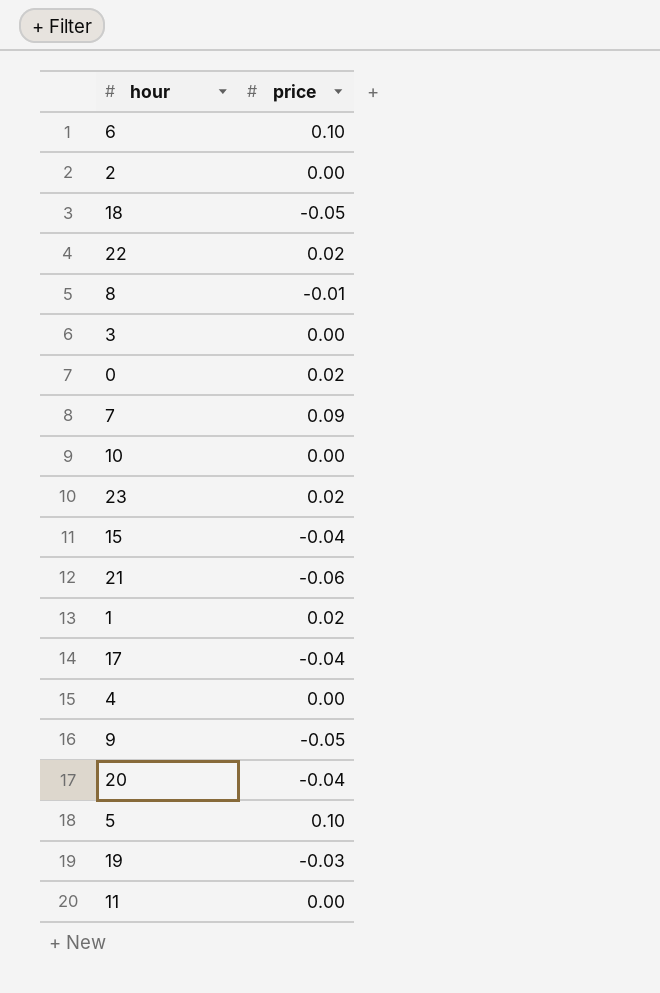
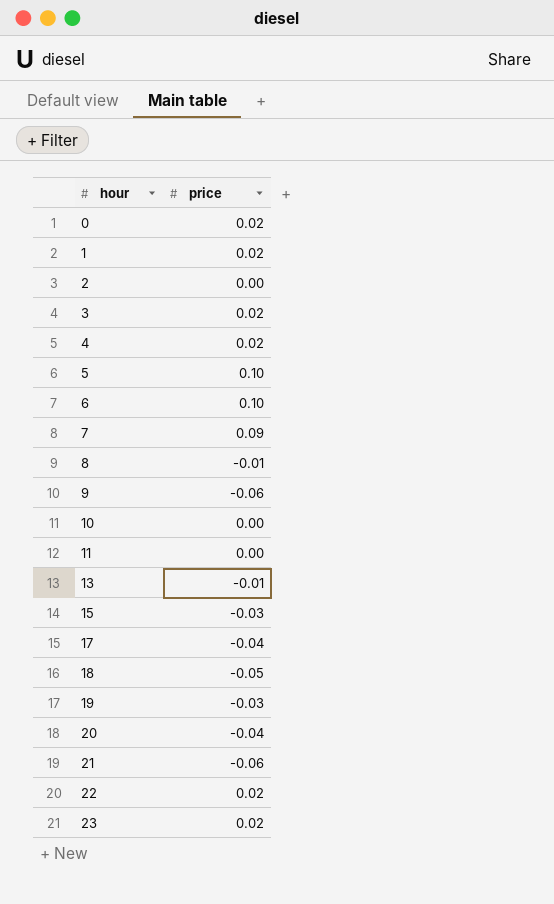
row order: none -> hour ascending
3 | price: 0.00 -> 0.02
4 | price: 0.00 -> 0.02
9 | price: -0.05 -> -0.06
row 13: none -> -0.01
15 | price: -0.04 -> -0.03

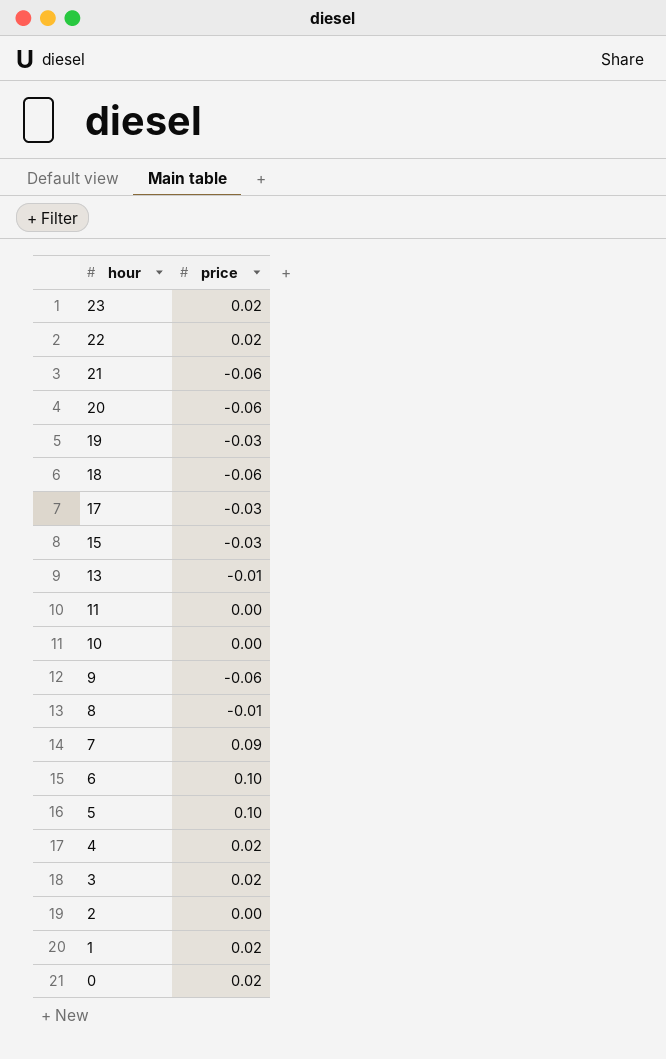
row order: hour ascending -> hour descending
20 | price: -0.04 -> -0.06
18 | price: -0.05 -> -0.06
17 | price: -0.04 -> -0.03

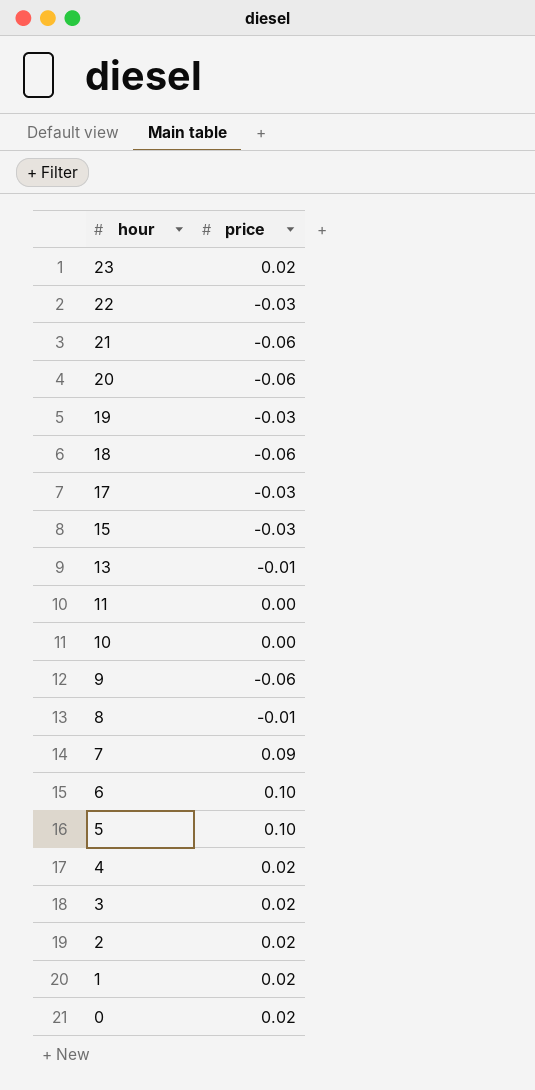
22 | price: 0.02 -> -0.03
2 | price: 0.00 -> 0.02

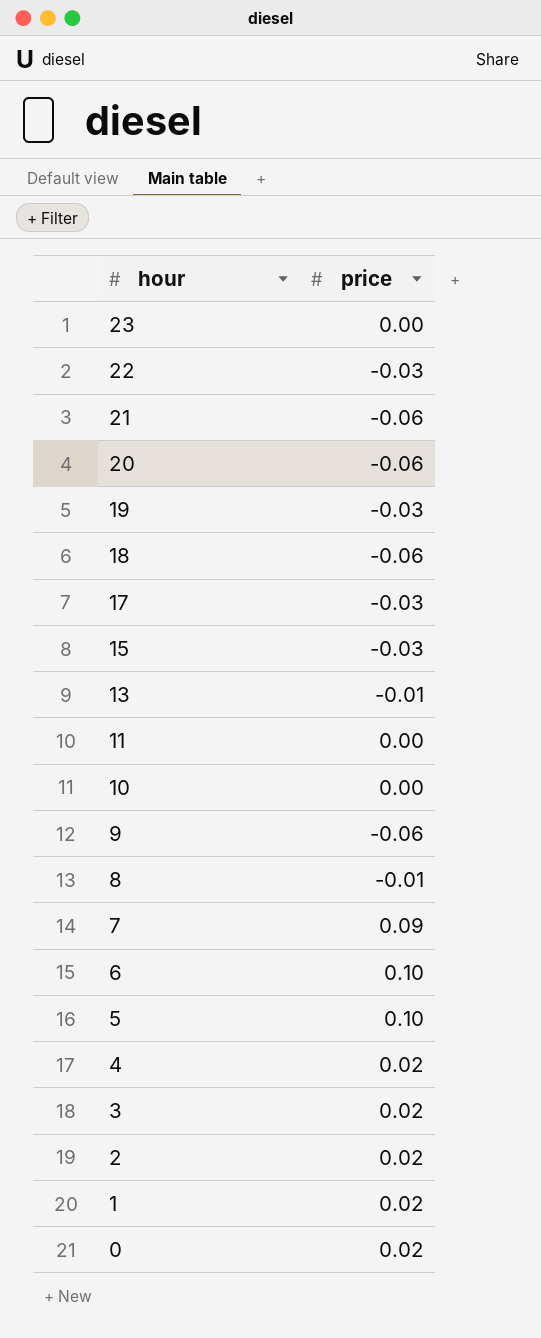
23 | price: 0.02 -> 0.00

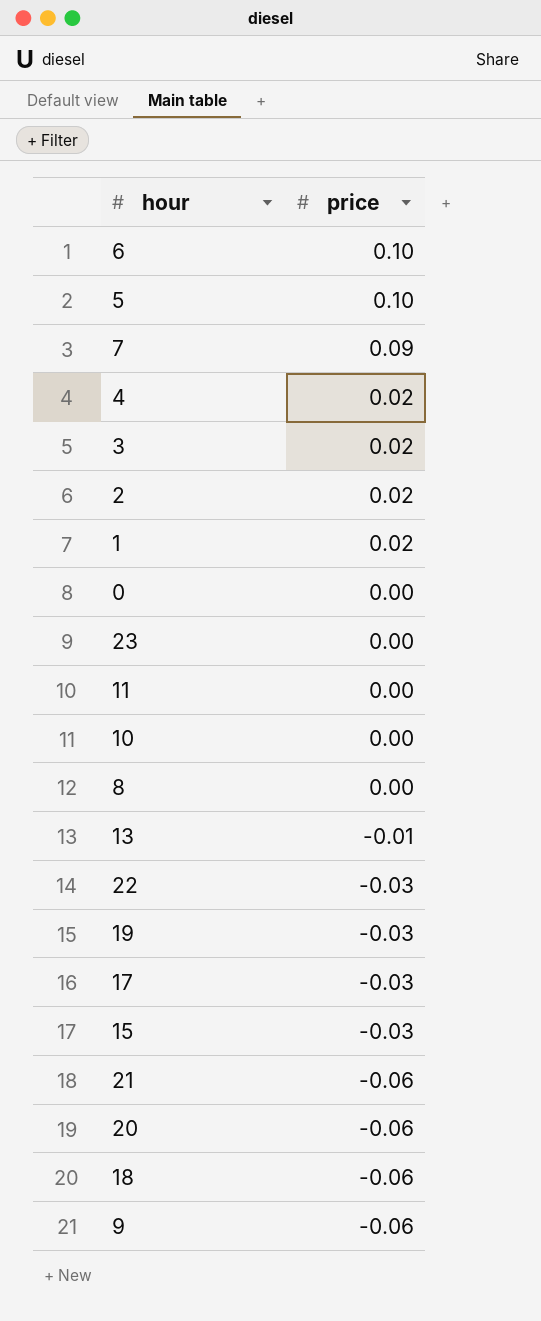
row order: hour descending -> price descending
0 | price: 0.02 -> 0.00
8 | price: -0.01 -> 0.00

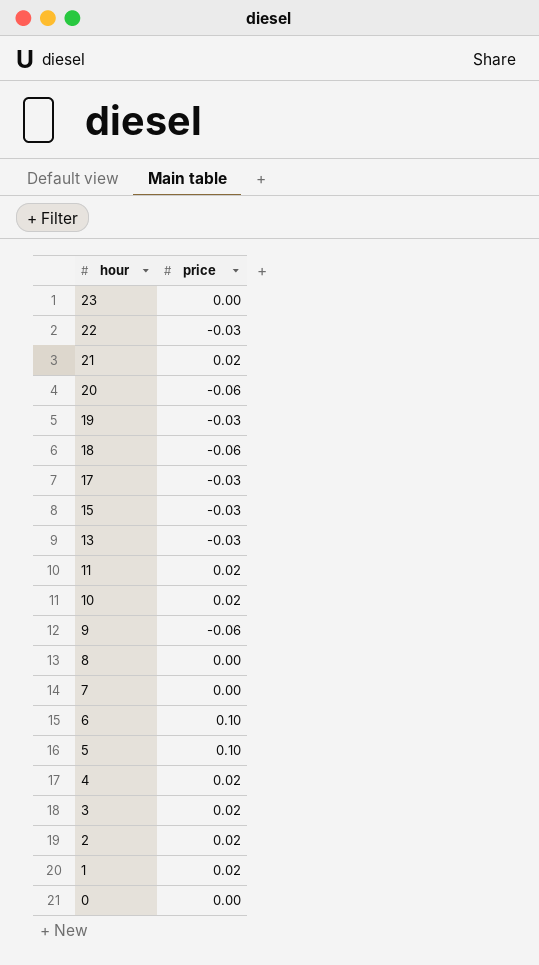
row order: price descending -> hour descending
21 | price: -0.06 -> 0.02
13 | price: -0.01 -> -0.03
11 | price: 0.00 -> 0.02
10 | price: 0.00 -> 0.02
7 | price: 0.09 -> 0.00

